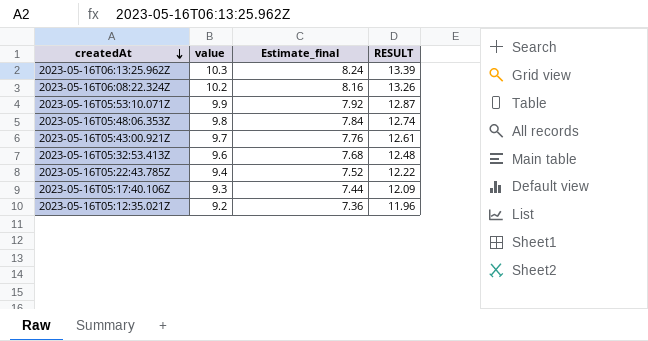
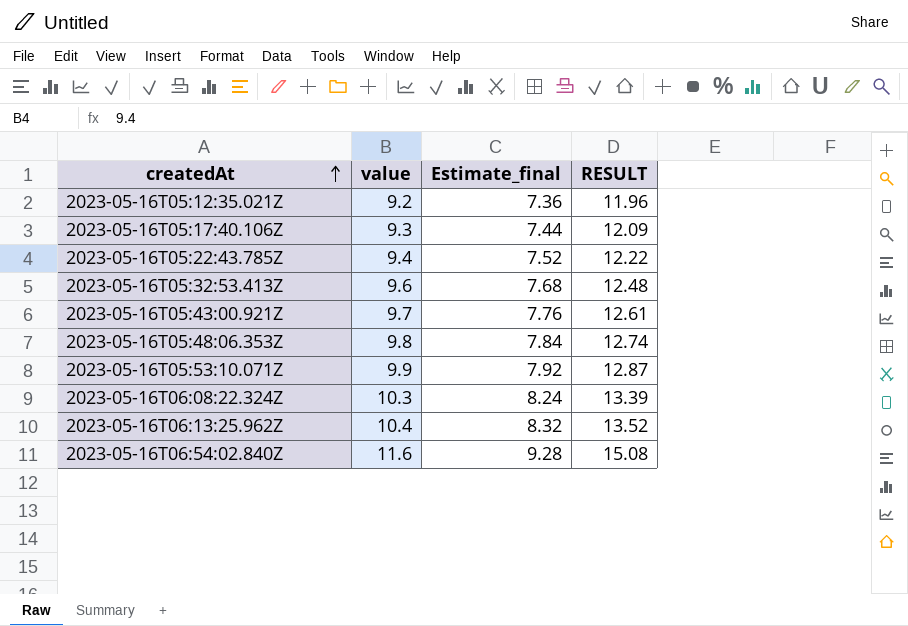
row order: createdAt descending -> createdAt ascending
2023-05-16T06:08:22.324Z | value: 10.2 -> 10.3
2023-05-16T06:08:22.324Z | Estimate_final: 8.16 -> 8.24
2023-05-16T06:08:22.324Z | RESULT: 13.26 -> 13.39
2023-05-16T06:13:25.962Z | value: 10.3 -> 10.4
2023-05-16T06:13:25.962Z | Estimate_final: 8.24 -> 8.32
2023-05-16T06:13:25.962Z | RESULT: 13.39 -> 13.52
row 2023-05-16T06:54:02.840Z: none -> 11.6 | 9.28 | 15.08

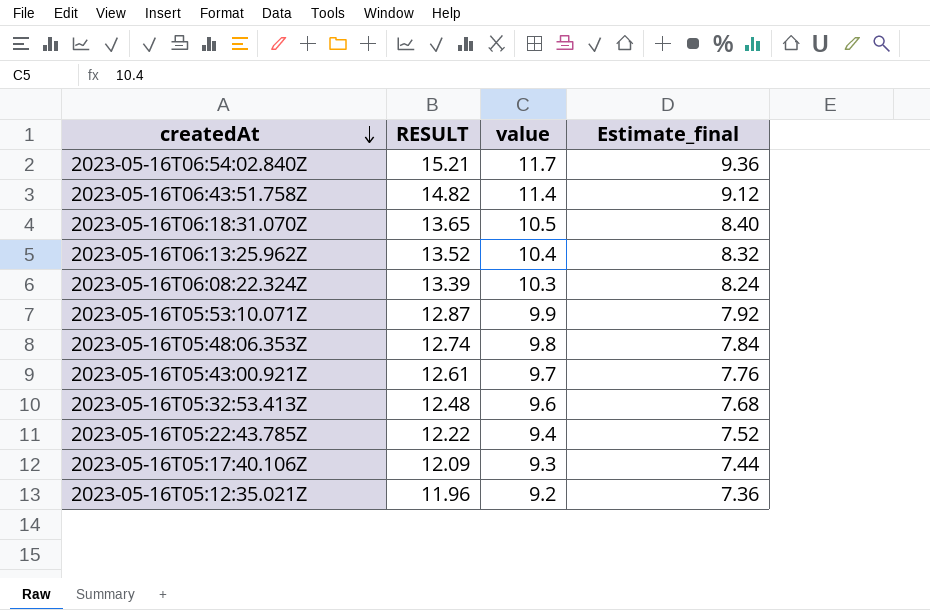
row order: createdAt ascending -> createdAt descending
column RESULT | position: 4 -> 2
2023-05-16T06:54:02.840Z | RESULT: 15.08 -> 15.21
2023-05-16T06:54:02.840Z | value: 11.6 -> 11.7
2023-05-16T06:54:02.840Z | Estimate_final: 9.28 -> 9.36
row 2023-05-16T06:43:51.758Z: none -> 14.82 | 11.4 | 9.12
row 2023-05-16T06:18:31.070Z: none -> 13.65 | 10.5 | 8.40

